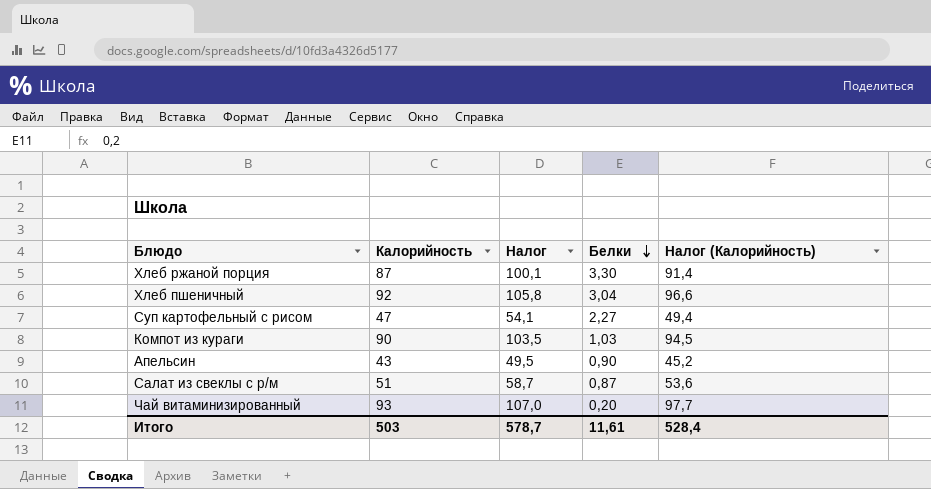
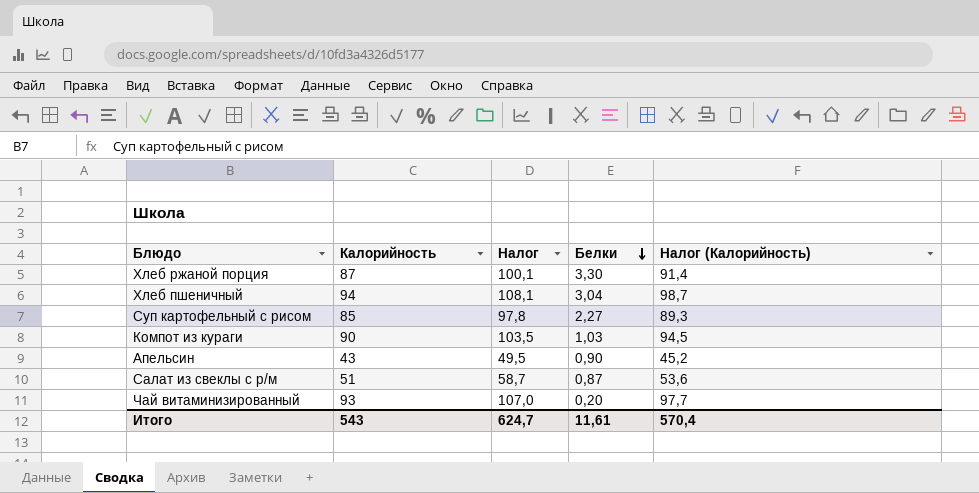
Хлеб пшеничный | Калорийность: 92 -> 94
Хлеб пшеничный | Налог: 105,8 -> 108,1
Хлеб пшеничный | Налог (Калорийность): 96,6 -> 98,7
Суп картофельный с рисом | Калорийность: 47 -> 85
Суп картофельный с рисом | Налог: 54,1 -> 97,8
Суп картофельный с рисом | Налог (Калорийность): 49,4 -> 89,3
Итого | Калорийность: 503 -> 543
Итого | Налог: 578,7 -> 624,7
Итого | Налог (Калорийность): 528,4 -> 570,4

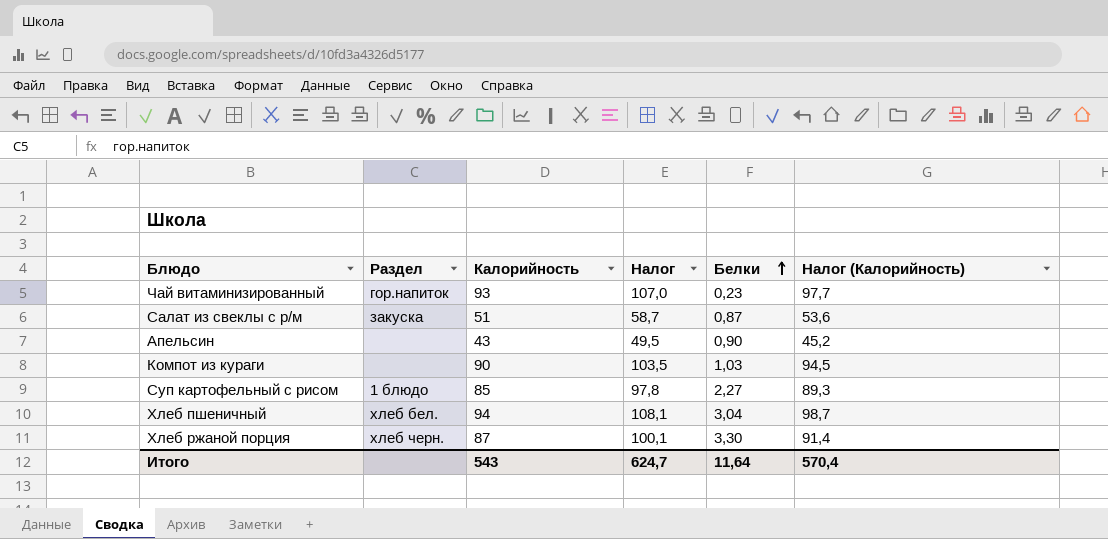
row order: Белки descending -> Белки ascending
column Раздел | position: none -> 2
Чай витаминизированный | Белки: 0,20 -> 0,23
Итого | Белки: 11,61 -> 11,64

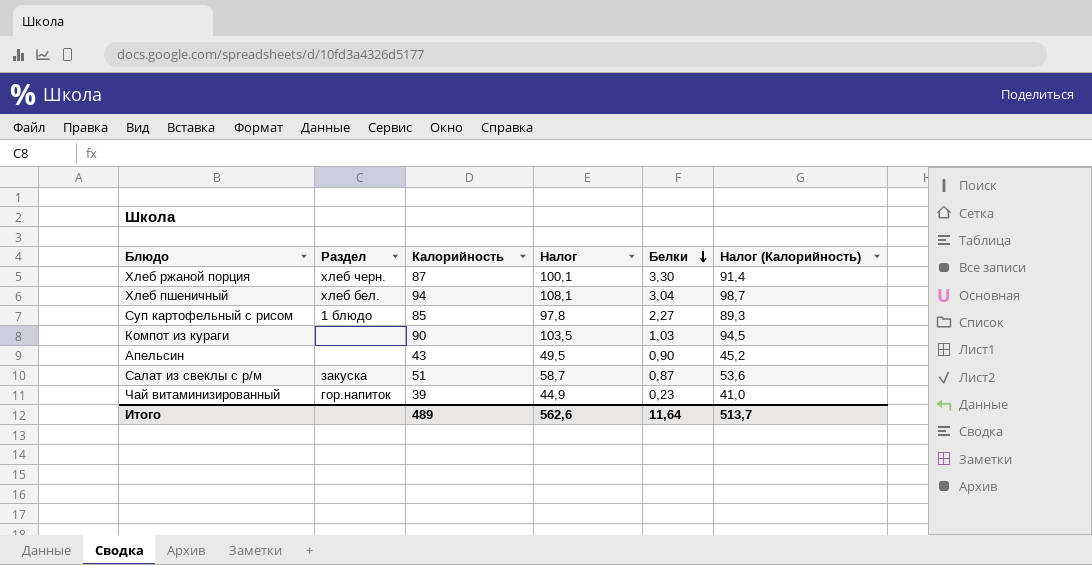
row order: Белки ascending -> Белки descending
Чай витаминизированный | Калорийность: 93 -> 39
Чай витаминизированный | Налог: 107,0 -> 44,9
Чай витаминизированный | Налог (Калорийность): 97,7 -> 41,0
Итого | Калорийность: 543 -> 489
Итого | Налог: 624,7 -> 562,6
Итого | Налог (Калорийность): 570,4 -> 513,7

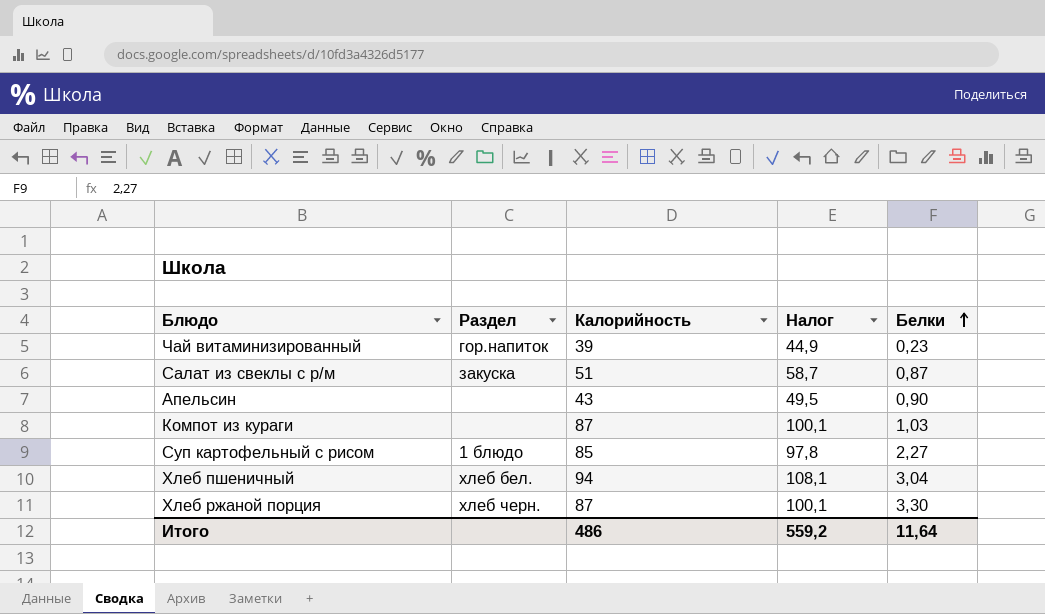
row order: Белки descending -> Белки ascending
column Налог (Калорийность) | formula: [Калорийность] * 1,05 -> none
Компот из кураги | Калорийность: 90 -> 87
Компот из кураги | Налог: 103,5 -> 100,1
Итого | Калорийность: 489 -> 486
Итого | Налог: 562,6 -> 559,2

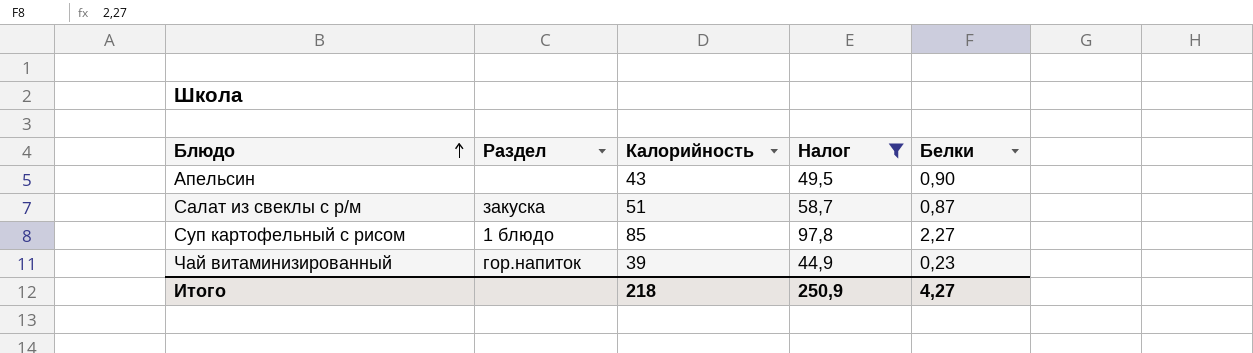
filter: none -> Налог <= 97,8
row order: Белки ascending -> Блюдо ascending
Итого | Калорийность: 486 -> 218
Итого | Налог: 559,2 -> 250,9
Итого | Белки: 11,64 -> 4,27

